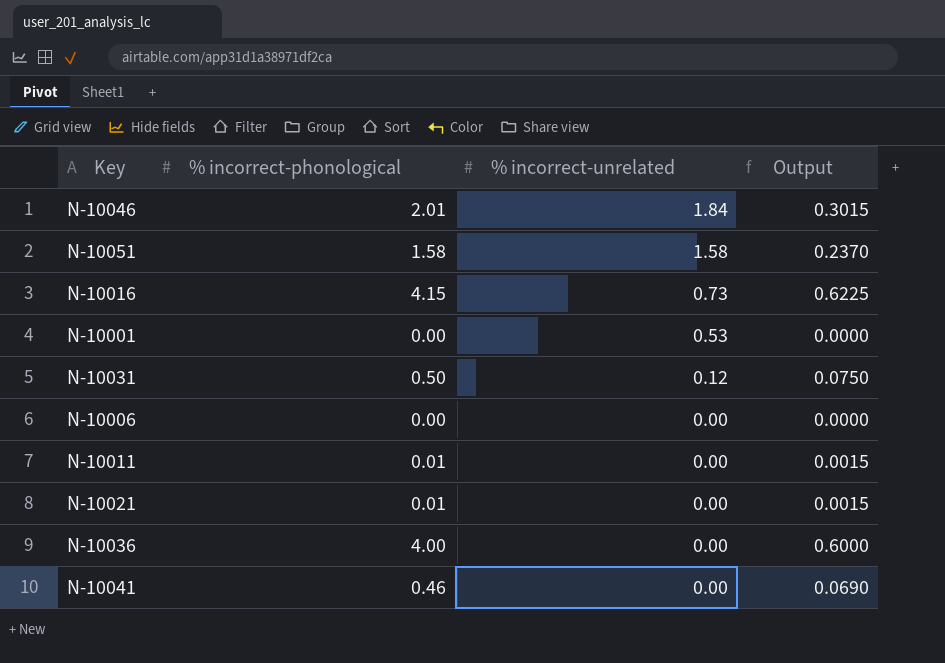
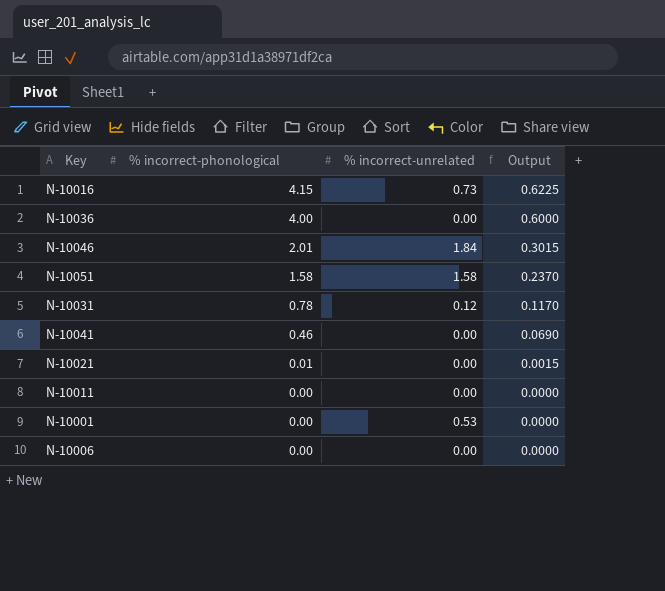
row order: % incorrect-unrelated descending -> % incorrect-phonological descending
N-10031 | % incorrect-phonological: 0.50 -> 0.78
N-10031 | Output: 0.0750 -> 0.1170
N-10011 | % incorrect-phonological: 0.01 -> 0.00
N-10011 | Output: 0.0015 -> 0.0000

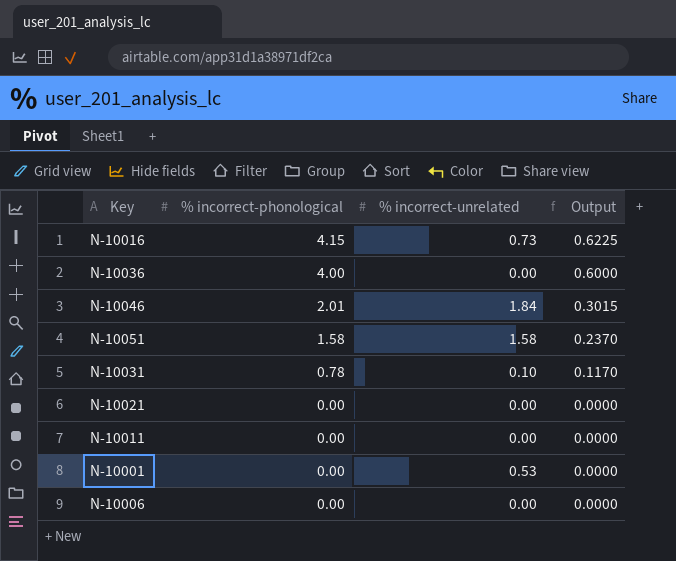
row N-10041: 0.46 | 0.00 | 0.0690 -> none
N-10031 | % incorrect-unrelated: 0.12 -> 0.10
N-10021 | % incorrect-phonological: 0.01 -> 0.00
N-10021 | Output: 0.0015 -> 0.0000

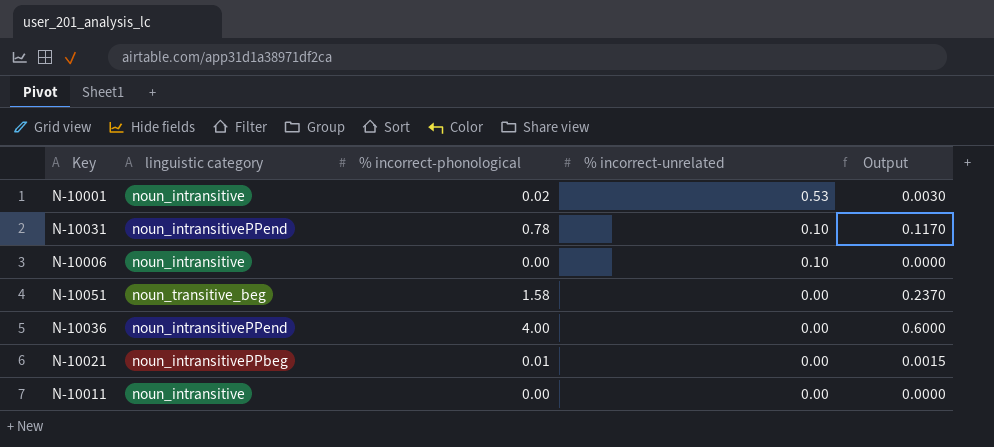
row order: % incorrect-phonological descending -> % incorrect-unrelated descending
column linguistic category | position: none -> 2
row N-10016: 4.15 | 0.73 | 0.6225 -> none
row N-10046: 2.01 | 1.84 | 0.3015 -> none
N-10001 | % incorrect-phonological: 0.00 -> 0.02
N-10001 | Output: 0.0000 -> 0.0030
N-10006 | % incorrect-unrelated: 0.00 -> 0.10
N-10051 | % incorrect-unrelated: 1.58 -> 0.00
N-10021 | % incorrect-phonological: 0.00 -> 0.01
N-10021 | Output: 0.0000 -> 0.0015

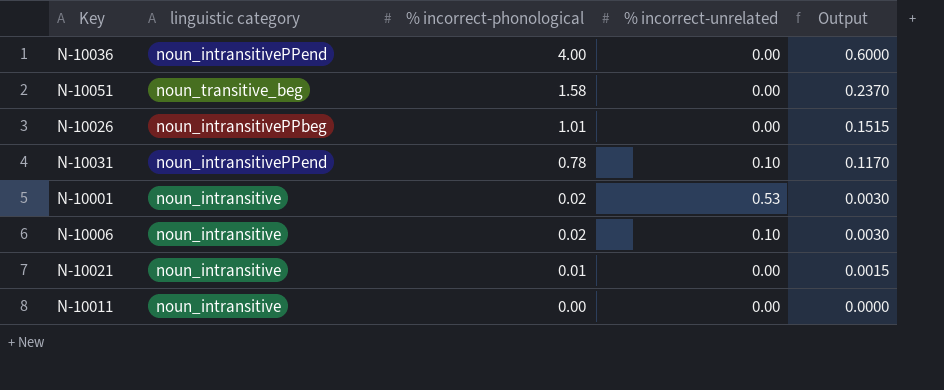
row order: % incorrect-unrelated descending -> % incorrect-phonological descending
row N-10026: none -> noun_intransitivePPbeg | 1.01 | 0.00 | 0.1515
N-10006 | % incorrect-phonological: 0.00 -> 0.02
N-10006 | Output: 0.0000 -> 0.0030
N-10021 | linguistic category: noun_intransitivePPbeg -> noun_intransitive

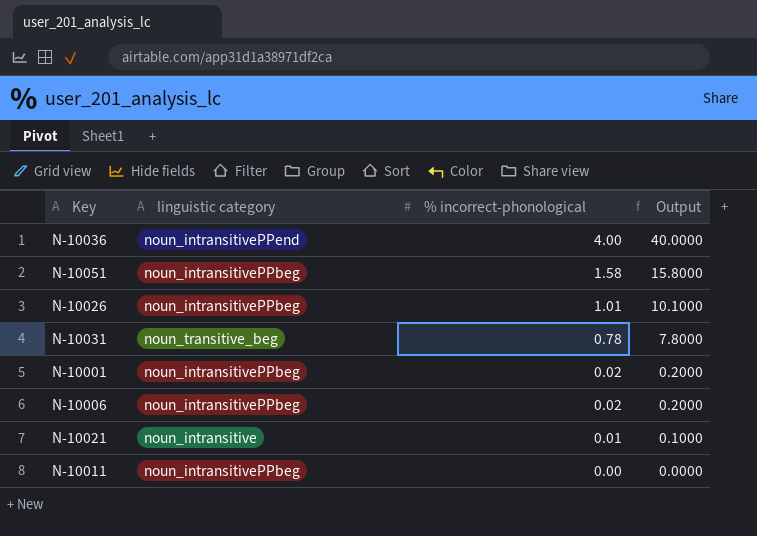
column % incorrect-unrelated | position: 4 -> none
column Output | formula: [% incorrect-phonological] * 0.15 -> [% incorrect-phonological] * 10
N-10051 | linguistic category: noun_transitive_beg -> noun_intransitivePPbeg
N-10031 | linguistic category: noun_intransitivePPend -> noun_transitive_beg
N-10001 | linguistic category: noun_intransitive -> noun_intransitivePPbeg
N-10006 | linguistic category: noun_intransitive -> noun_intransitivePPbeg
N-10011 | linguistic category: noun_intransitive -> noun_intransitivePPbeg

